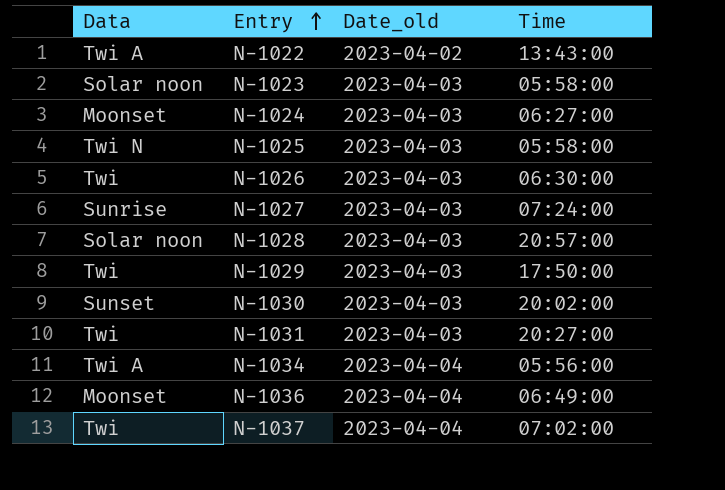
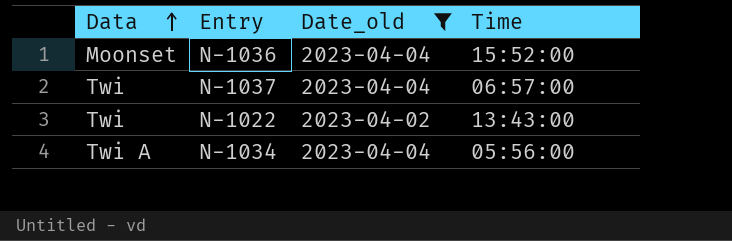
filter: none -> Date_old != 2023-04-03
row order: Entry ascending -> Data ascending
N-1036 | Time: 06:49:00 -> 15:52:00
N-1037 | Time: 07:02:00 -> 06:57:00
N-1022 | Data: Twi A -> Twi

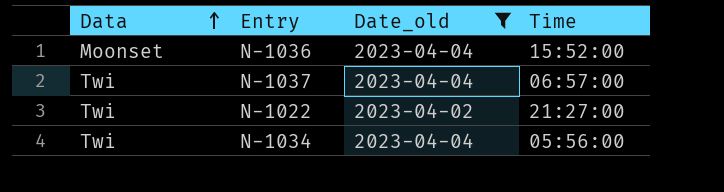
N-1022 | Time: 13:43:00 -> 21:27:00
N-1034 | Data: Twi A -> Twi

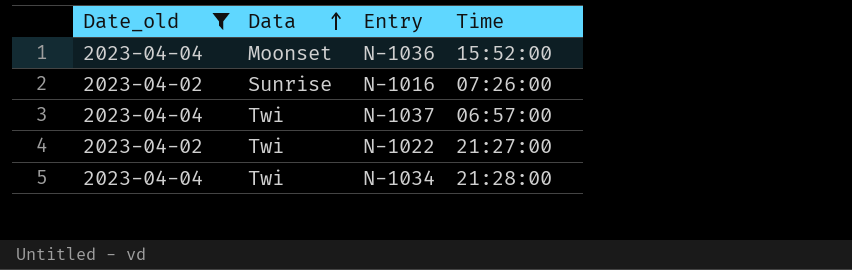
column Date_old | position: 3 -> 1
row N-1016: none -> 2023-04-02 | Sunrise | 07:26:00
N-1034 | Time: 05:56:00 -> 21:28:00

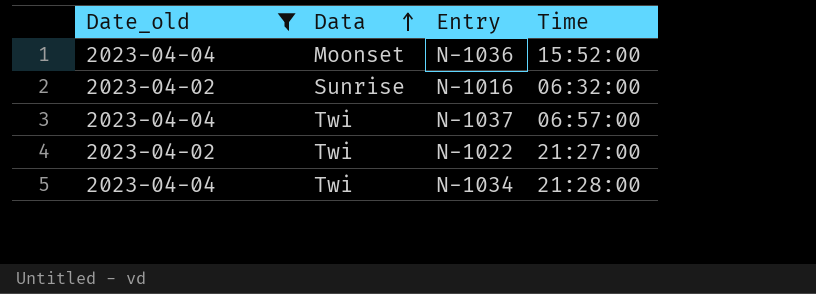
N-1016 | Time: 07:26:00 -> 06:32:00

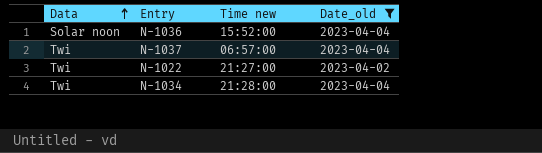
column name: Time -> Time new
column Date_old | position: 1 -> 4
row N-1016: 2023-04-02 | Sunrise | 06:32:00 -> none
N-1036 | Data: Moonset -> Solar noon

